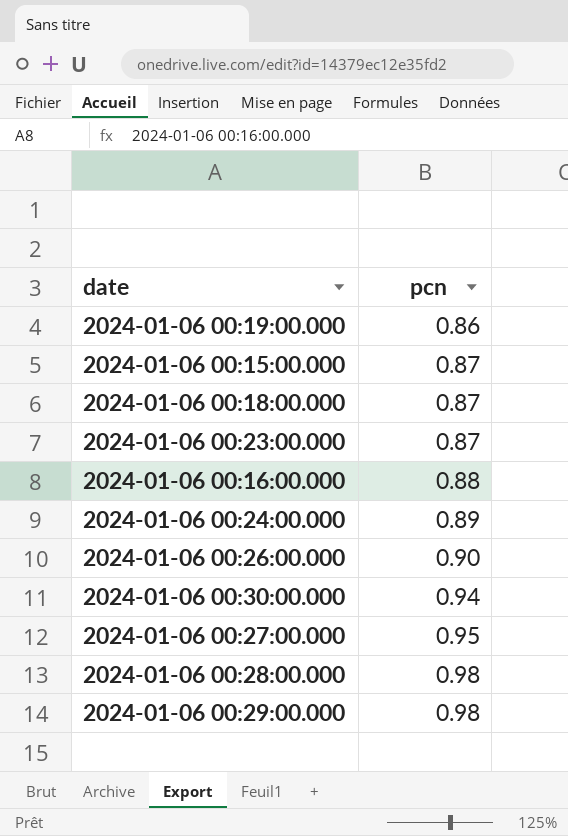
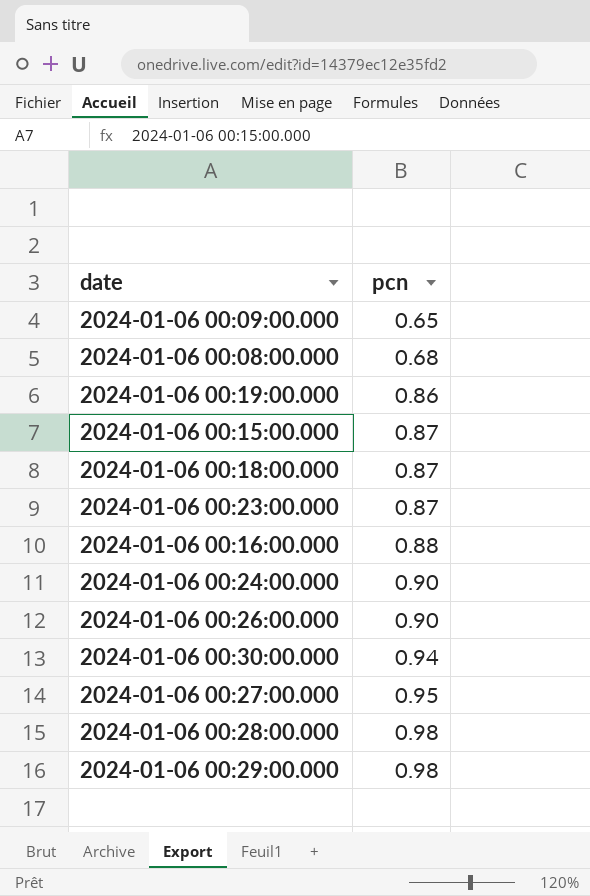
row 2024-01-06 00:09:00.000: none -> 0.65
row 2024-01-06 00:08:00.000: none -> 0.68
2024-01-06 00:24:00.000 | pcn: 0.89 -> 0.90

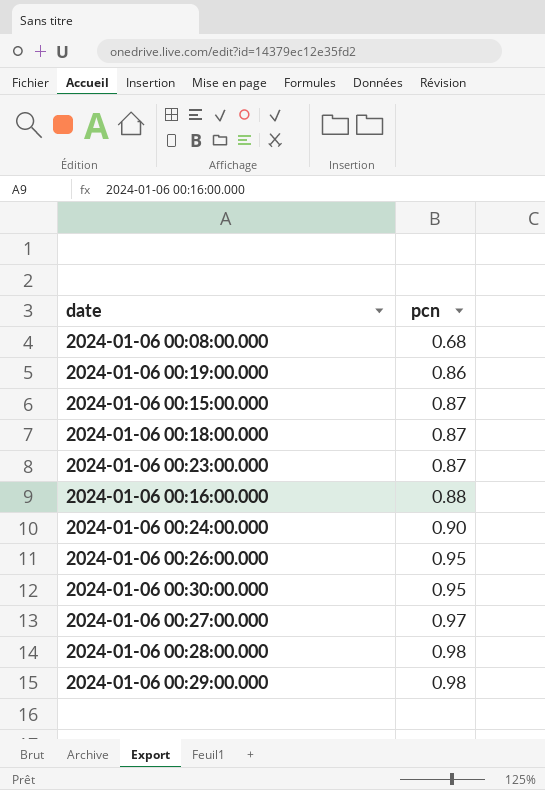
row 2024-01-06 00:09:00.000: 0.65 -> none
2024-01-06 00:26:00.000 | pcn: 0.90 -> 0.95
2024-01-06 00:30:00.000 | pcn: 0.94 -> 0.95
2024-01-06 00:27:00.000 | pcn: 0.95 -> 0.97

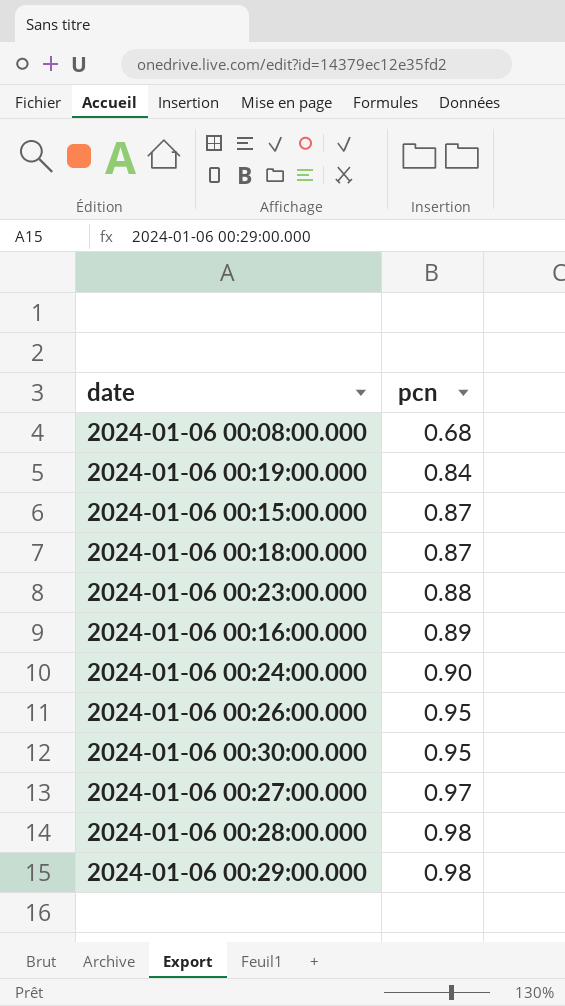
2024-01-06 00:19:00.000 | pcn: 0.86 -> 0.84
2024-01-06 00:23:00.000 | pcn: 0.87 -> 0.88
2024-01-06 00:16:00.000 | pcn: 0.88 -> 0.89

